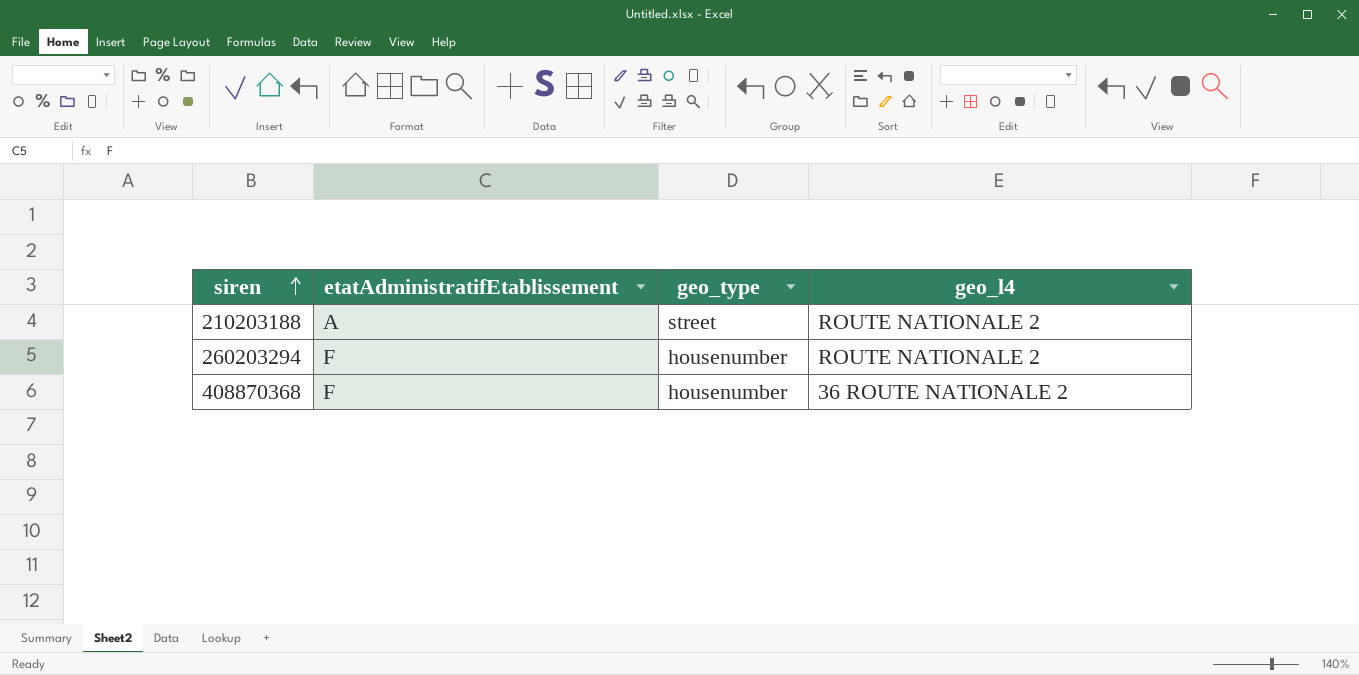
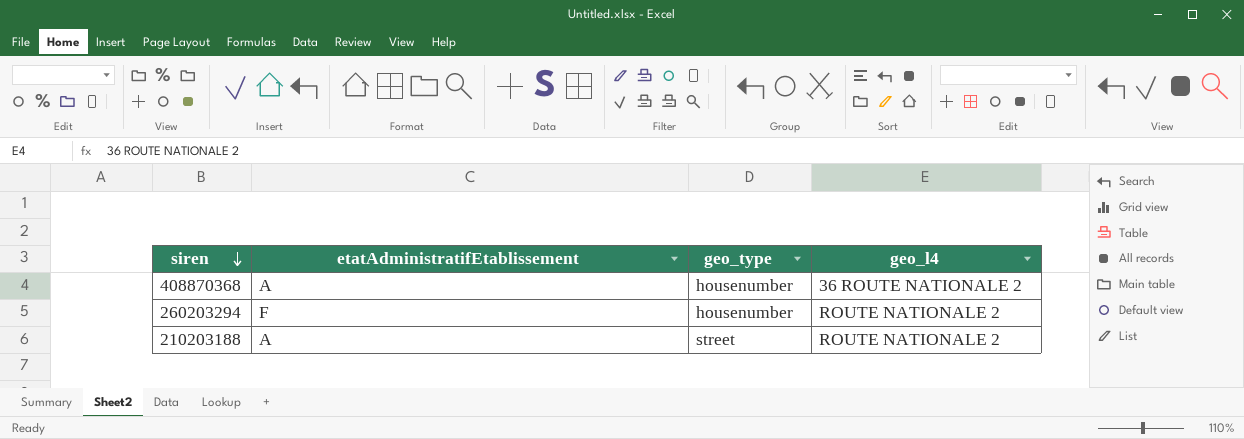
row order: siren ascending -> siren descending
408870368 | etatAdministratifEtablissement: F -> A

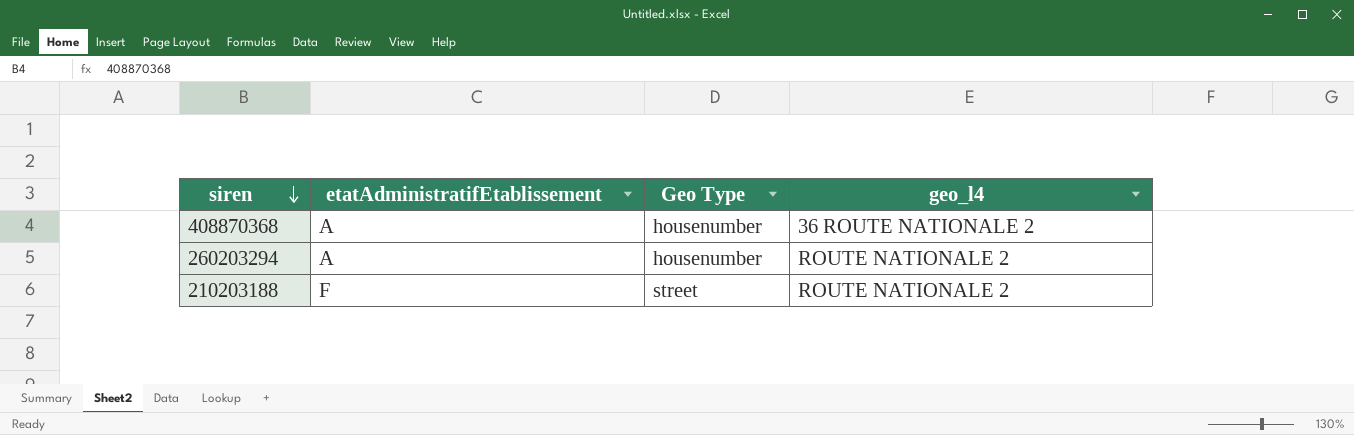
column name: geo_type -> Geo Type
260203294 | etatAdministratifEtablissement: F -> A
210203188 | etatAdministratifEtablissement: A -> F

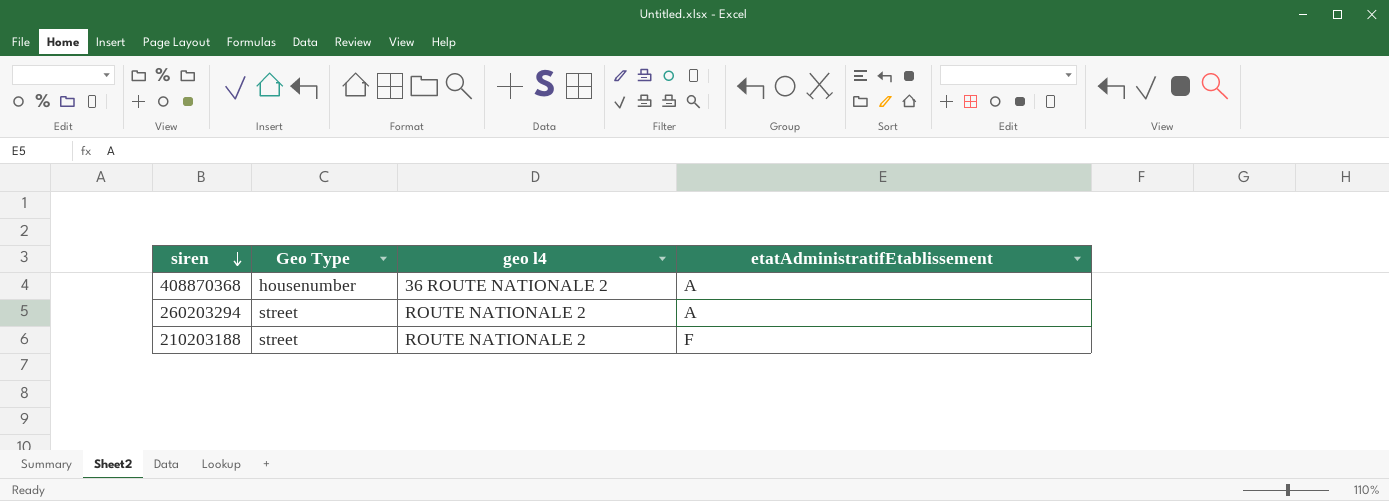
column name: geo_l4 -> geo l4
column etatAdministratifEtablissement | position: 2 -> 4
260203294 | Geo Type: housenumber -> street

